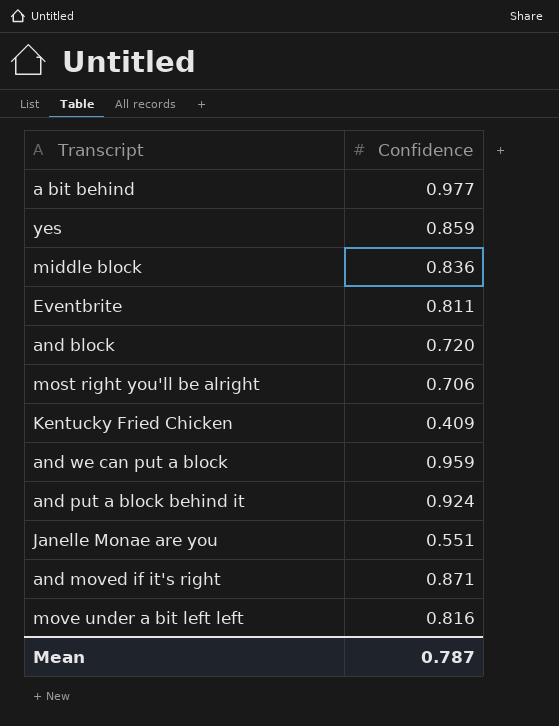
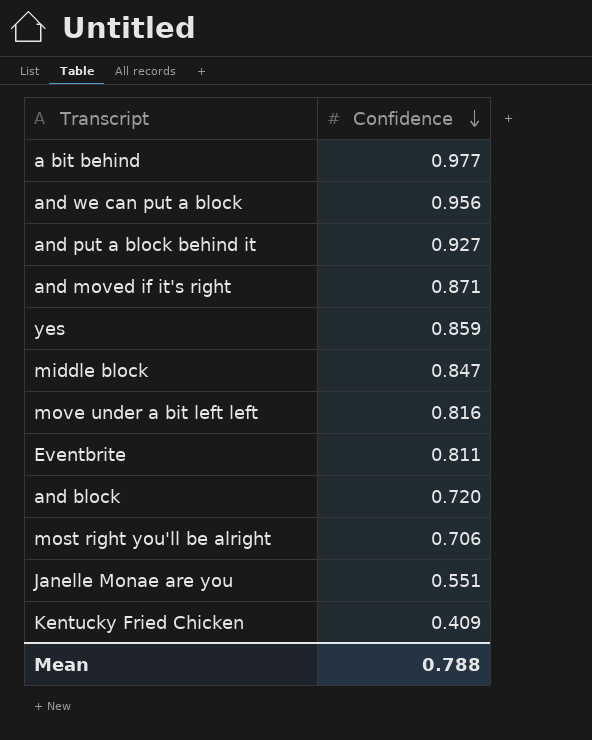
row order: none -> Confidence descending
and we can put a block | Confidence: 0.959 -> 0.956
and put a block behind it | Confidence: 0.924 -> 0.927
middle block | Confidence: 0.836 -> 0.847
Mean | Confidence: 0.787 -> 0.788

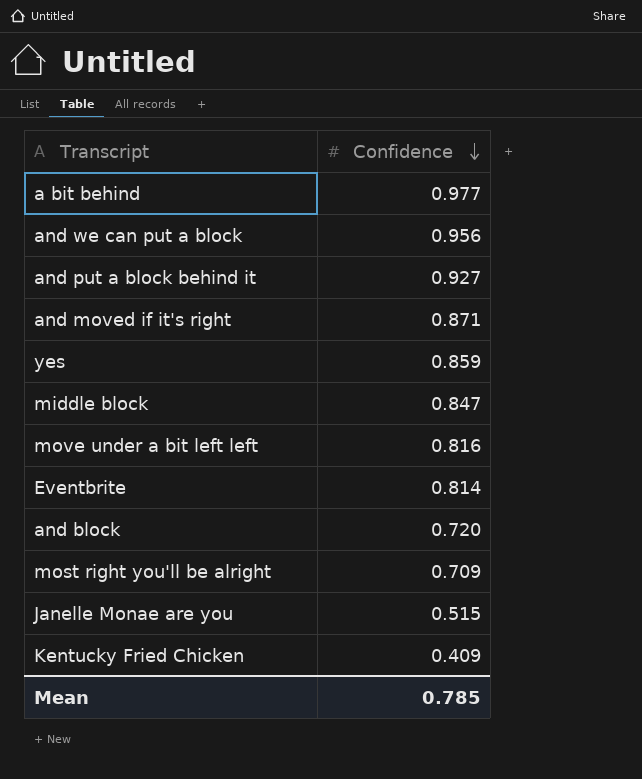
Eventbrite | Confidence: 0.811 -> 0.814
most right you'll be alright | Confidence: 0.706 -> 0.709
Janelle Monae are you | Confidence: 0.551 -> 0.515
Mean | Confidence: 0.788 -> 0.785

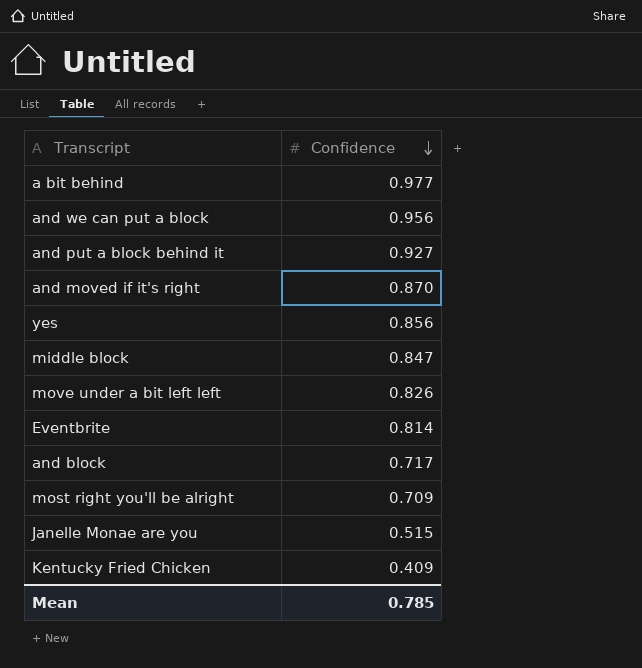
and moved if it's right | Confidence: 0.871 -> 0.870
yes | Confidence: 0.859 -> 0.856
move under a bit left left | Confidence: 0.816 -> 0.826
and block | Confidence: 0.720 -> 0.717

